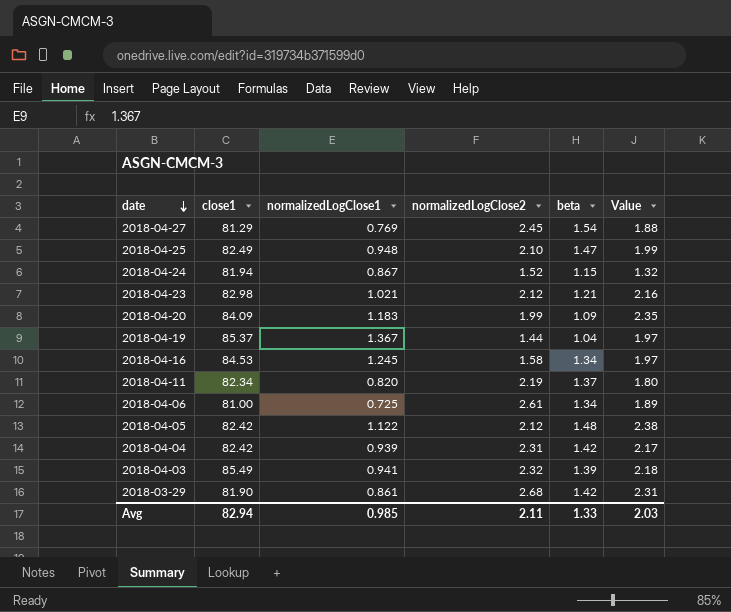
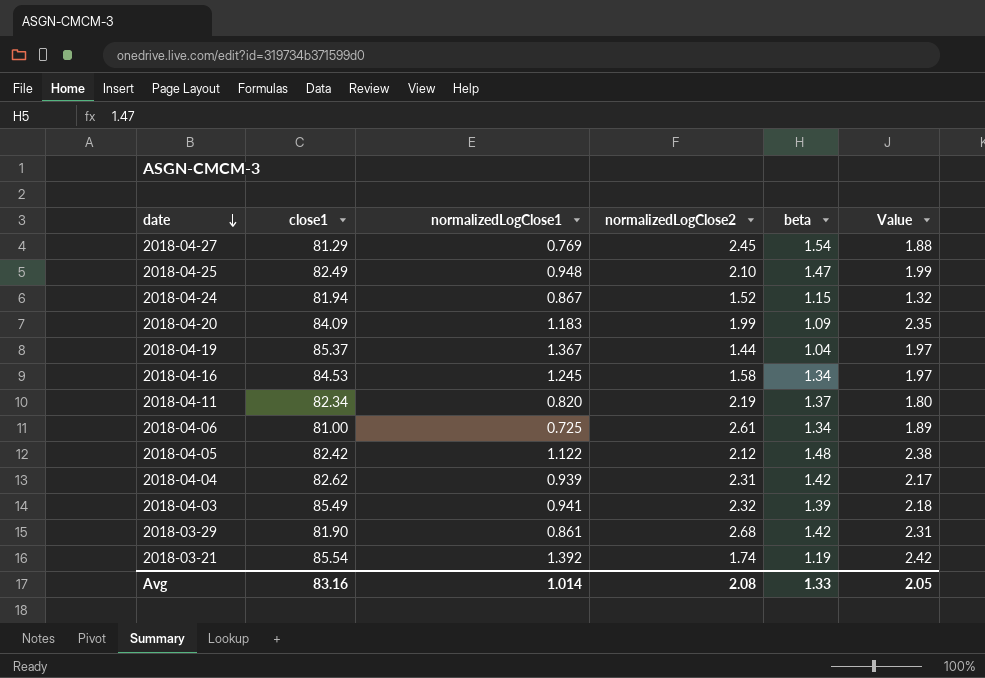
row 2018-04-23: 82.98 | 1.021 | 2.12 | 1.21 | 2.16 -> none
2018-04-04 | close1: 82.42 -> 82.62
row 2018-03-21: none -> 85.54 | 1.392 | 1.74 | 1.19 | 2.42
Avg | close1: 82.94 -> 83.16
Avg | normalizedLogClose1: 0.985 -> 1.014
Avg | normalizedLogClose2: 2.11 -> 2.08
Avg | Value: 2.03 -> 2.05

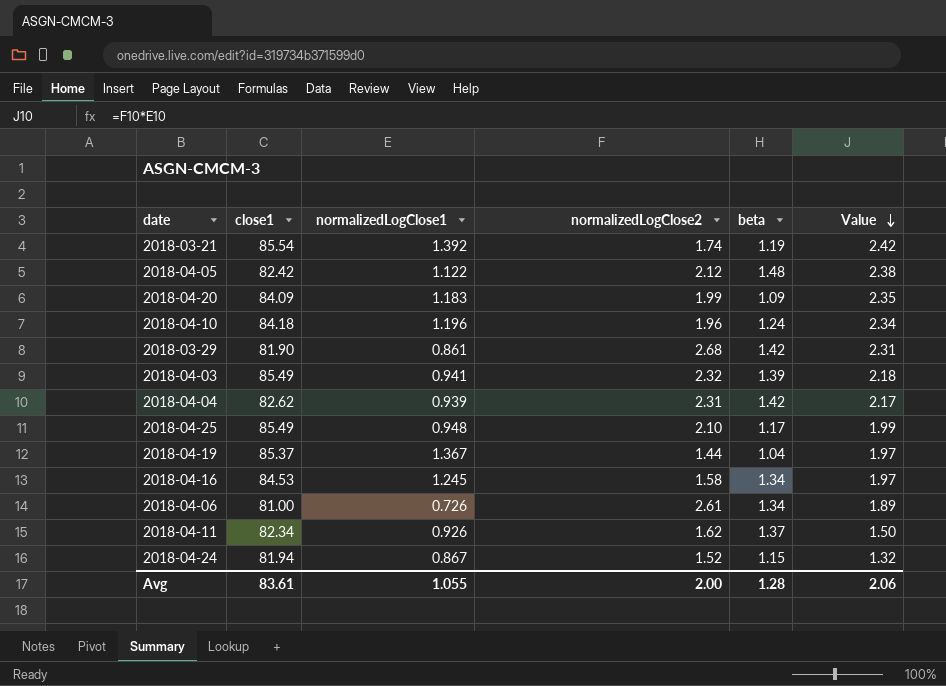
row order: date descending -> Value descending
row 2018-04-27: 81.29 | 0.769 | 2.45 | 1.54 | 1.88 -> none
row 2018-04-10: none -> 84.18 | 1.196 | 1.96 | 1.24 | 2.34
2018-04-25 | close1: 82.49 -> 85.49
2018-04-25 | beta: 1.47 -> 1.17
2018-04-06 | normalizedLogClose1: 0.725 -> 0.726
2018-04-11 | normalizedLogClose1: 0.820 -> 0.926
2018-04-11 | normalizedLogClose2: 2.19 -> 1.62
2018-04-11 | Value: 1.80 -> 1.50
Avg | close1: 83.16 -> 83.61
Avg | normalizedLogClose1: 1.014 -> 1.055
Avg | normalizedLogClose2: 2.08 -> 2.00
Avg | beta: 1.33 -> 1.28
Avg | Value: 2.05 -> 2.06

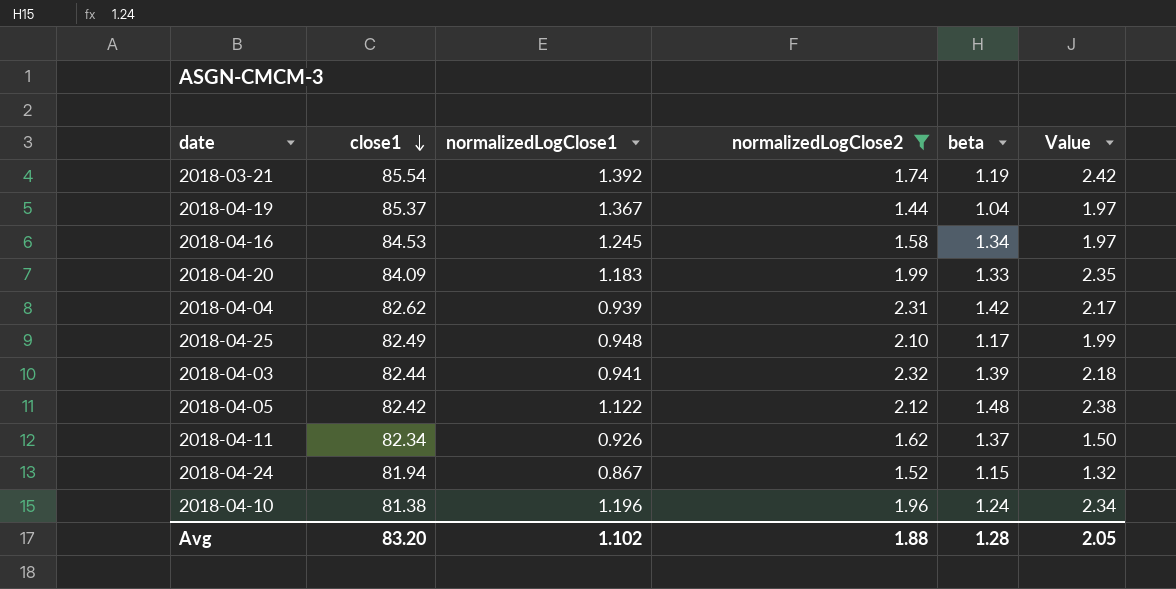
filter: none -> normalizedLogClose2 <= 2.32
row order: Value descending -> close1 descending
2018-04-20 | beta: 1.09 -> 1.33
2018-04-25 | close1: 85.49 -> 82.49
2018-04-03 | close1: 85.49 -> 82.44
2018-04-10 | close1: 84.18 -> 81.38
Avg | close1: 83.61 -> 83.20
Avg | normalizedLogClose1: 1.055 -> 1.102
Avg | normalizedLogClose2: 2.00 -> 1.88
Avg | Value: 2.06 -> 2.05

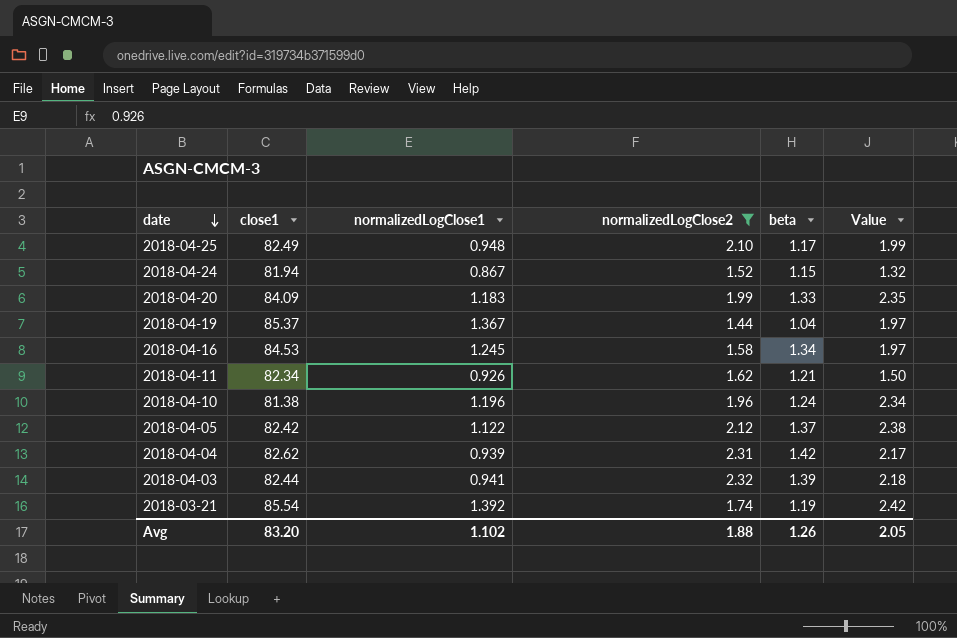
row order: close1 descending -> date descending
2018-04-11 | beta: 1.37 -> 1.21
2018-04-05 | beta: 1.48 -> 1.37
Avg | beta: 1.28 -> 1.26

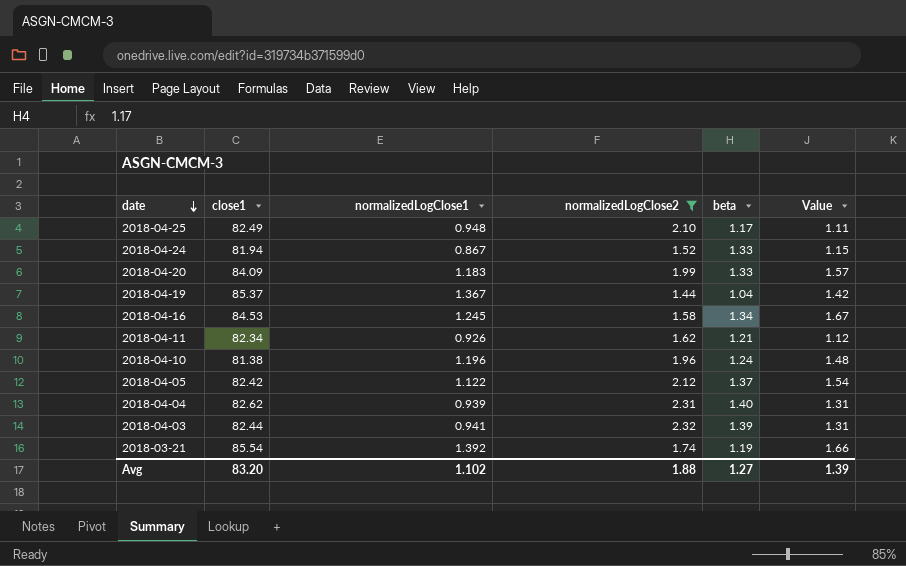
column Value | formula: [normalizedLogClose1] * [normalizedLogClose2] -> [normalizedLogClose1] * [beta]
2018-04-24 | beta: 1.15 -> 1.33
2018-04-04 | beta: 1.42 -> 1.40
Avg | beta: 1.26 -> 1.27
Avg | Value: 2.05 -> 1.39

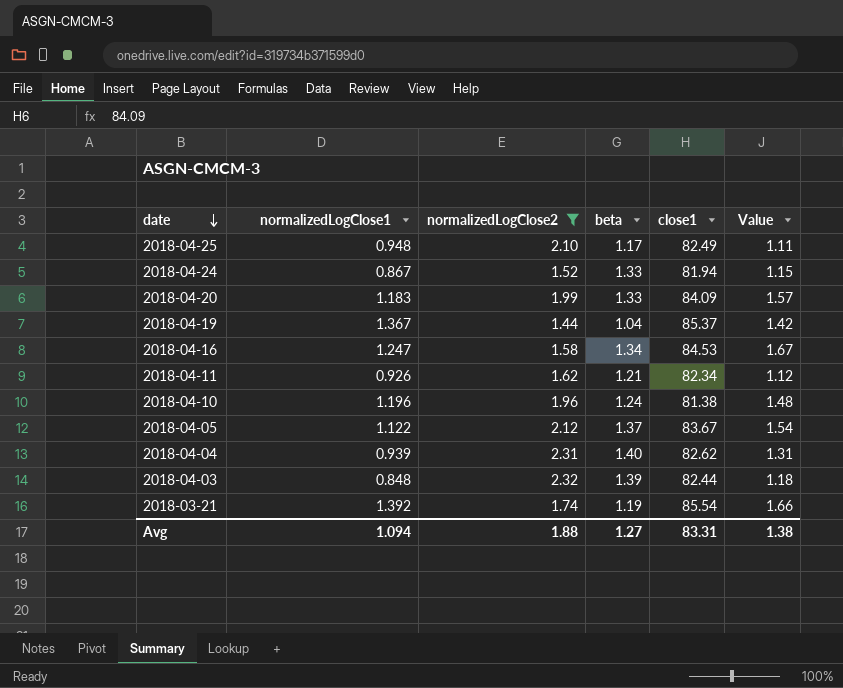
column close1 | position: 2 -> 5
2018-04-16 | normalizedLogClose1: 1.245 -> 1.247
2018-04-05 | close1: 82.42 -> 83.67
2018-04-03 | normalizedLogClose1: 0.941 -> 0.848
2018-04-03 | Value: 1.31 -> 1.18
Avg | normalizedLogClose1: 1.102 -> 1.094
Avg | close1: 83.20 -> 83.31
Avg | Value: 1.39 -> 1.38

